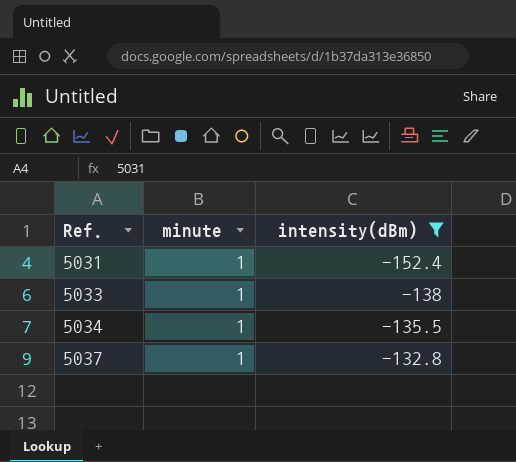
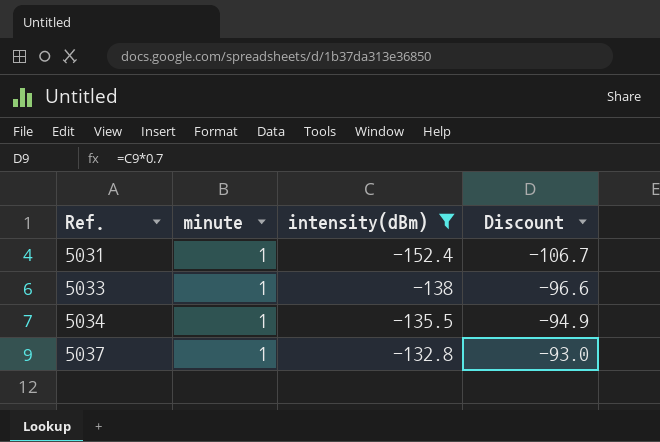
column Discount | formula: none -> [intensity(dBm)] * 0.7

